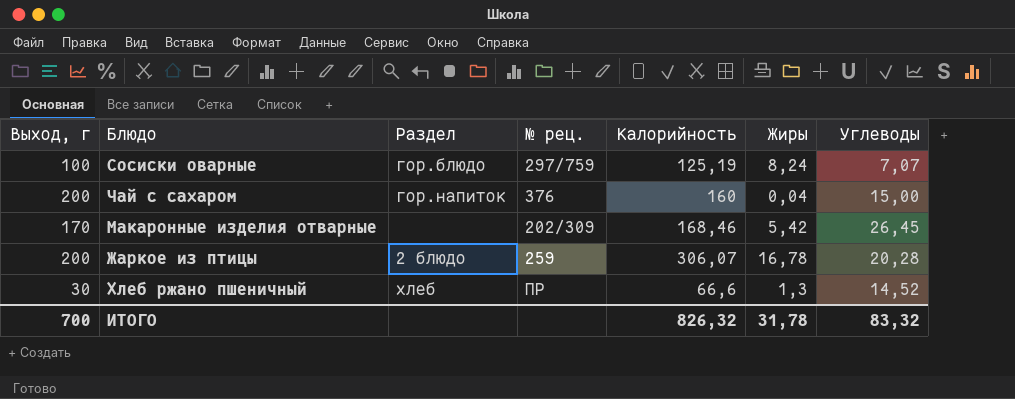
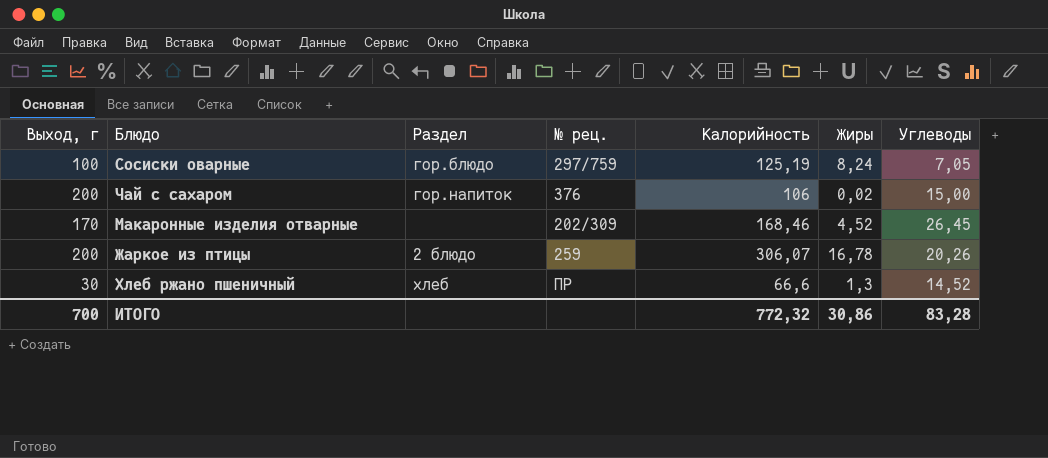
Сосиски оварные | Углеводы: 7,07 -> 7,05
Чай с сахаром | Калорийность: 160 -> 106
Чай с сахаром | Жиры: 0,04 -> 0,02
Макаронные изделия отварные | Жиры: 5,42 -> 4,52
Жаркое из птицы | Углеводы: 20,28 -> 20,26
ИТОГО | Калорийность: 826,32 -> 772,32
ИТОГО | Жиры: 31,78 -> 30,86
ИТОГО | Углеводы: 83,32 -> 83,28

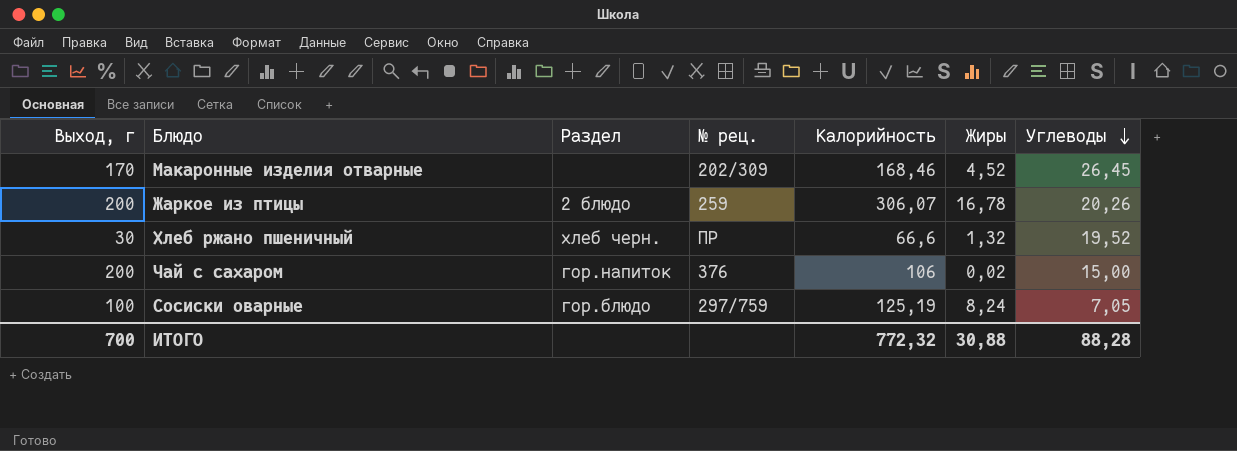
row order: none -> Углеводы descending
Хлеб ржано пшеничный | Раздел: хлеб -> хлеб черн.
Хлеб ржано пшеничный | Жиры: 1,3 -> 1,32
Хлеб ржано пшеничный | Углеводы: 14,52 -> 19,52
ИТОГО | Жиры: 30,86 -> 30,88
ИТОГО | Углеводы: 83,28 -> 88,28

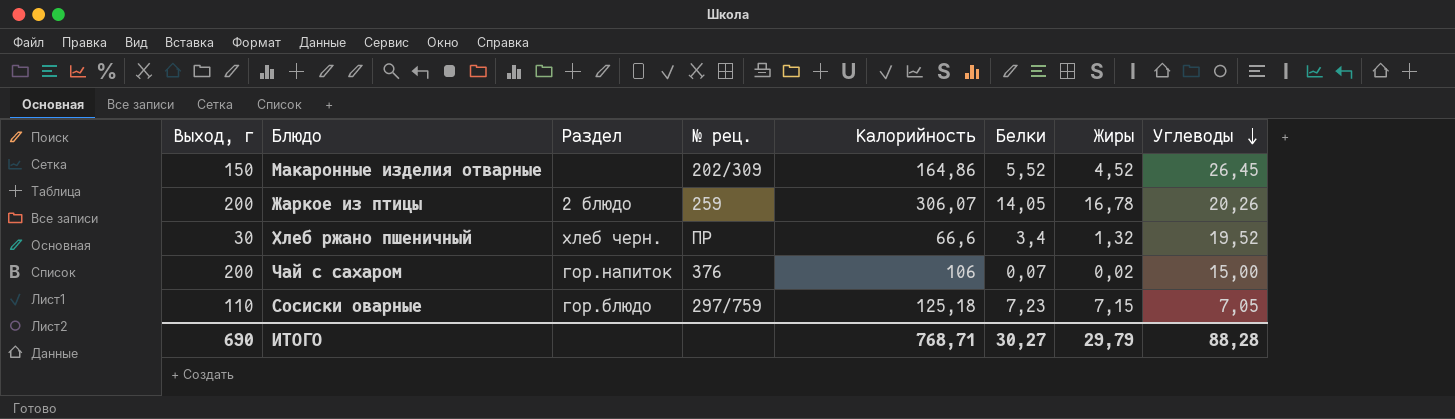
column Белки | position: none -> 6
Макаронные изделия отварные | Выход, г: 170 -> 150
Макаронные изделия отварные | Калорийность: 168,46 -> 164,86
Сосиски оварные | Выход, г: 100 -> 110
Сосиски оварные | Калорийность: 125,19 -> 125,18
Сосиски оварные | Жиры: 8,24 -> 7,15
ИТОГО | Выход, г: 700 -> 690
ИТОГО | Калорийность: 772,32 -> 768,71
ИТОГО | Жиры: 30,88 -> 29,79

